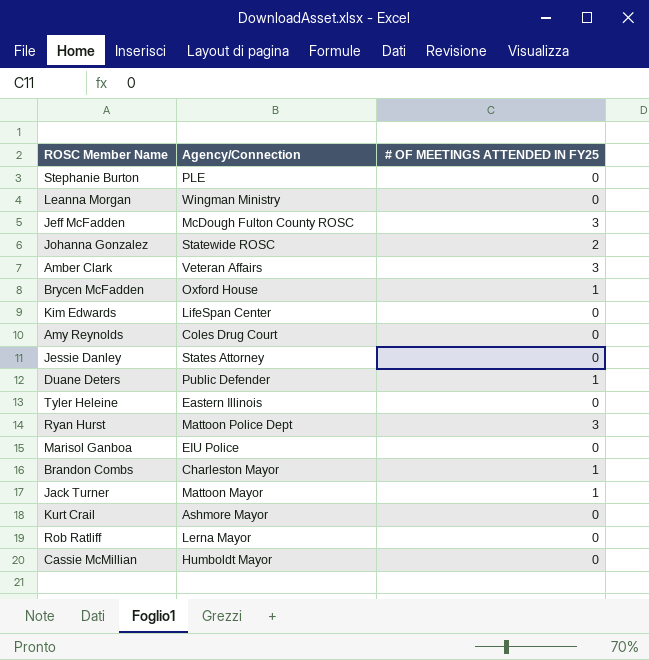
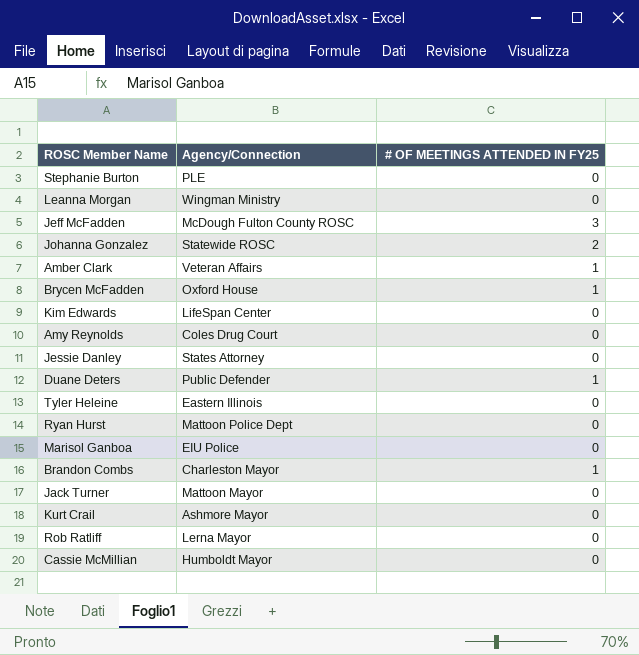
Amber Clark | # OF MEETINGS ATTENDED IN FY25: 3 -> 1
Ryan Hurst | # OF MEETINGS ATTENDED IN FY25: 3 -> 0
Jack Turner | # OF MEETINGS ATTENDED IN FY25: 1 -> 0

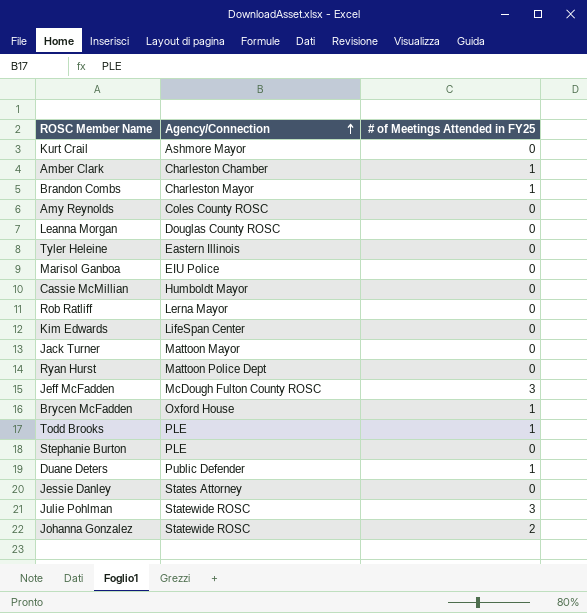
row order: none -> Agency/Connection ascending
column name: # OF MEETINGS ATTENDED IN FY25 -> # of Meetings Attended in FY25
Amber Clark | Agency/Connection: Veteran Affairs -> Charleston Chamber
Amy Reynolds | Agency/Connection: Coles Drug Court -> Coles County ROSC
Leanna Morgan | Agency/Connection: Wingman Ministry -> Douglas County ROSC
row Todd Brooks: none -> PLE | 1
row Julie Pohlman: none -> Statewide ROSC | 3

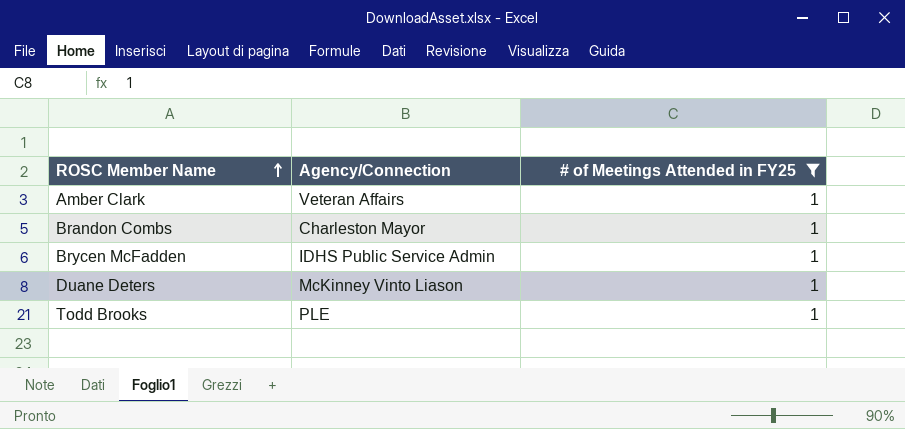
filter: none -> # of Meetings Attended in FY25 = 1
row order: Agency/Connection ascending -> ROSC Member Name ascending
Amber Clark | Agency/Connection: Charleston Chamber -> Veteran Affairs
Brycen McFadden | Agency/Connection: Oxford House -> IDHS Public Service Admin
Duane Deters | Agency/Connection: Public Defender -> McKinney Vinto Liason

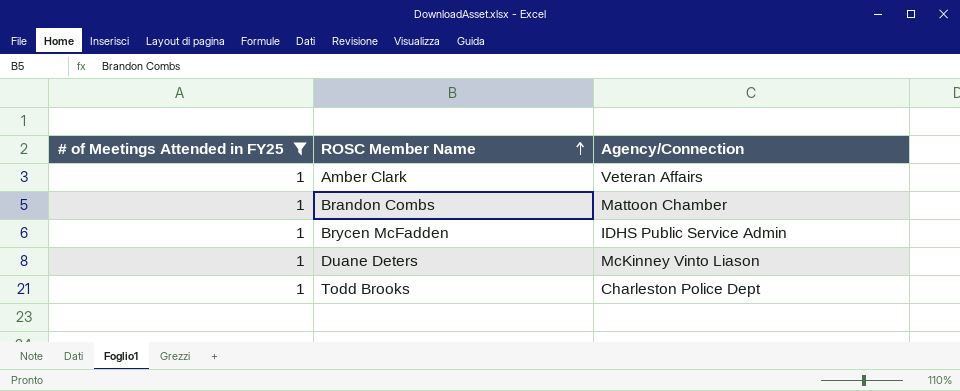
column # of Meetings Attended in FY25 | position: 3 -> 1
Brandon Combs | Agency/Connection: Charleston Mayor -> Mattoon Chamber
Todd Brooks | Agency/Connection: PLE -> Charleston Police Dept

